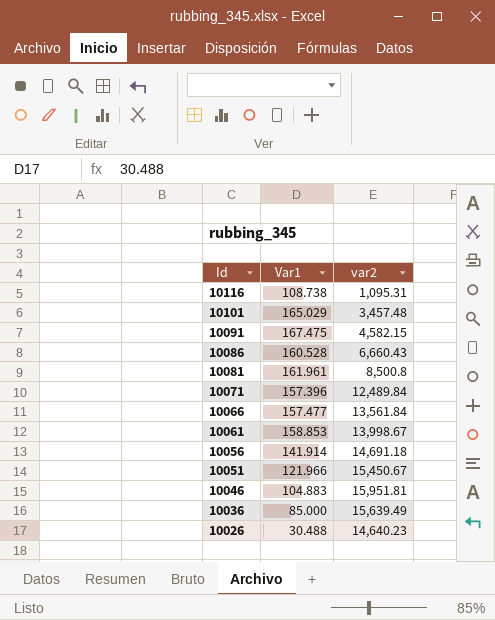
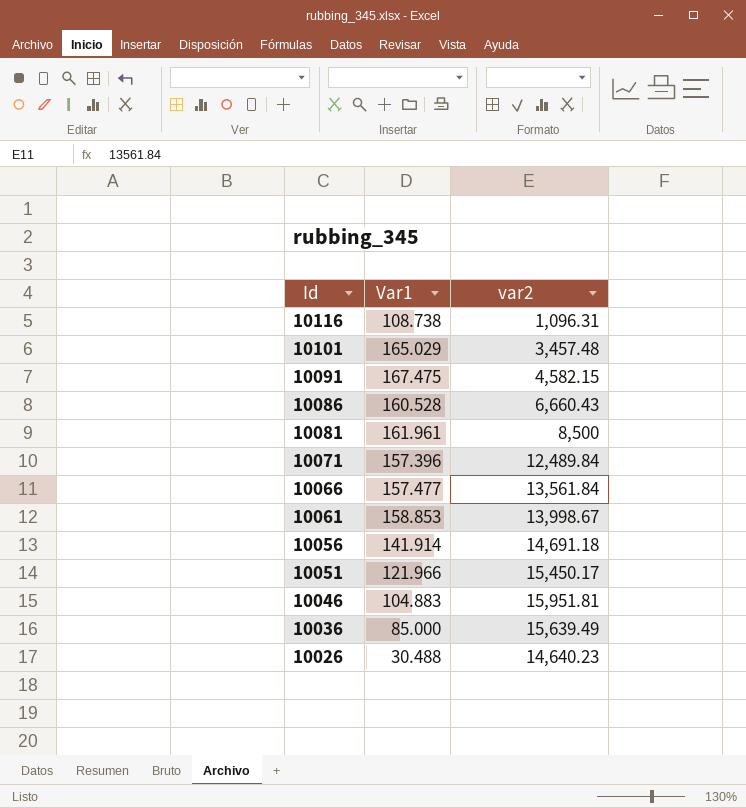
10116 | var2: 1,095.31 -> 1,096.31
10081 | var2: 8,500.8 -> 8,500
10051 | var2: 15,450.67 -> 15,450.17

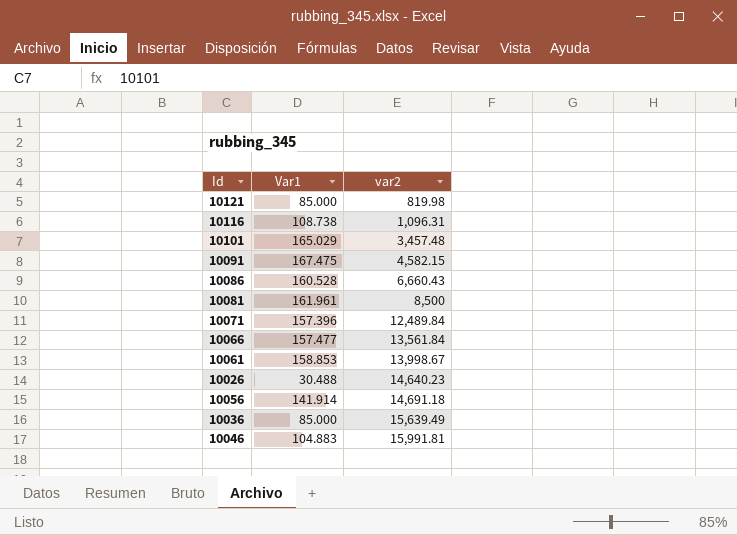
row order: Id descending -> var2 ascending
row 10051: 121.966 | 15,450.17 -> none
row 10121: none -> 85.000 | 819.98
10046 | var2: 15,951.81 -> 15,991.81

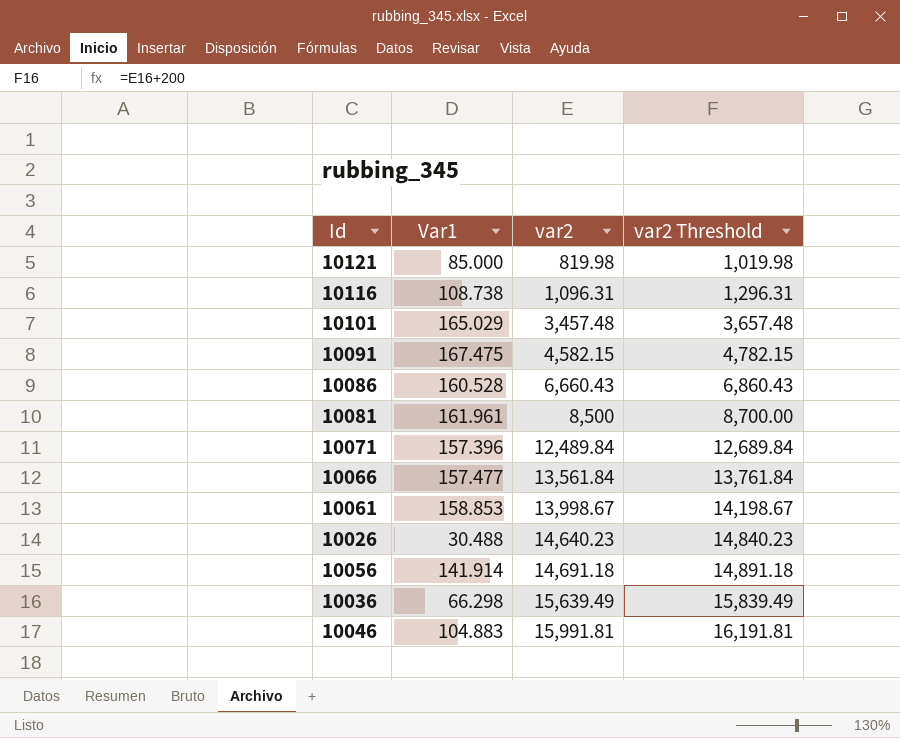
column var2 Threshold | formula: none -> [var2] + 200
10036 | Var1: 85.000 -> 66.298

